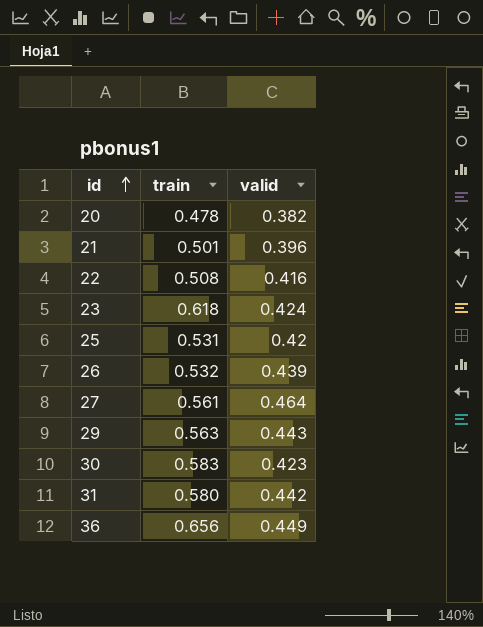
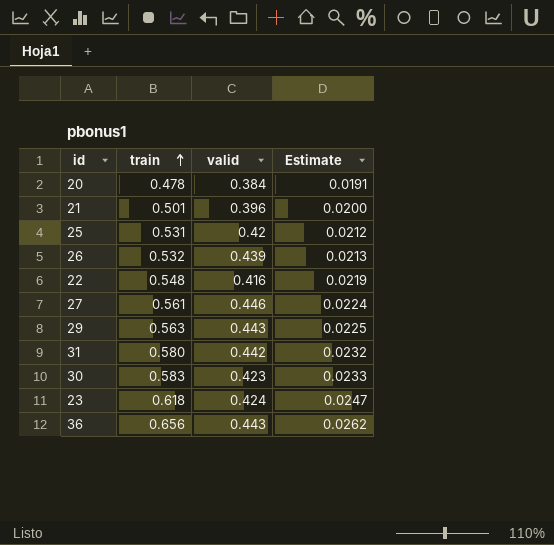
row order: id ascending -> train ascending
column Estimate | formula: none -> [train] * 0.04
20 | valid: 0.382 -> 0.384
22 | train: 0.508 -> 0.548
27 | valid: 0.464 -> 0.446
36 | valid: 0.449 -> 0.443

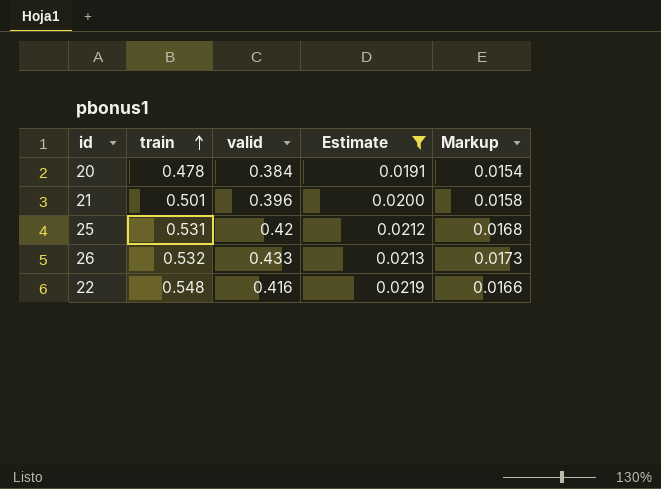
filter: none -> Estimate <= 0.0219
column Markup | formula: none -> [valid] * 0.04
26 | valid: 0.439 -> 0.433

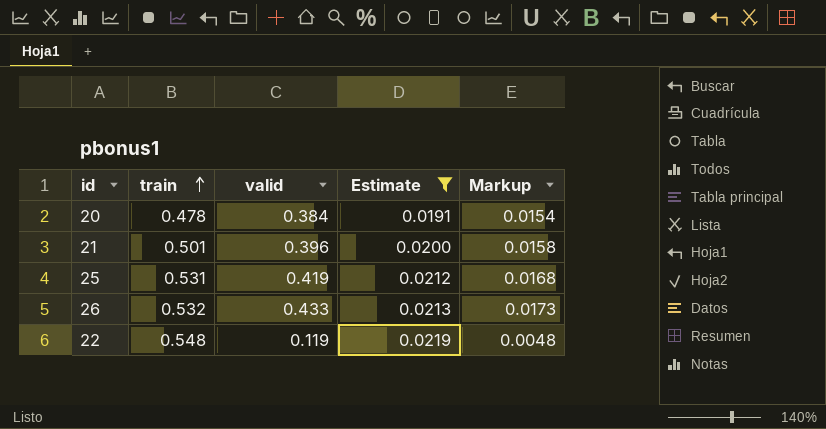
25 | valid: 0.42 -> 0.419
22 | valid: 0.416 -> 0.119
22 | Markup: 0.0166 -> 0.0048

